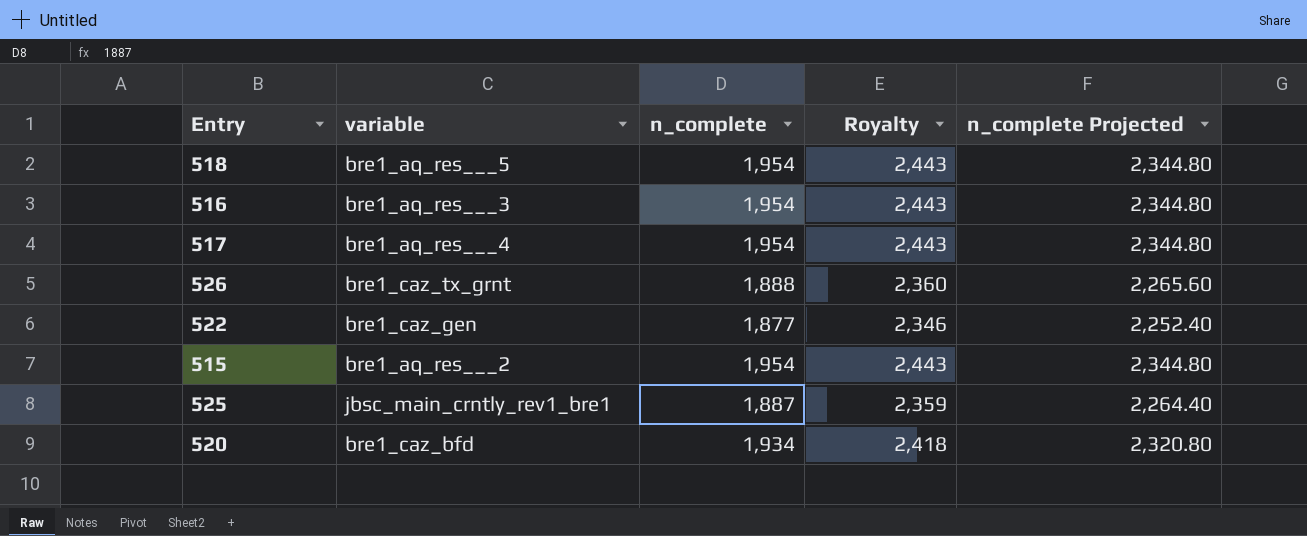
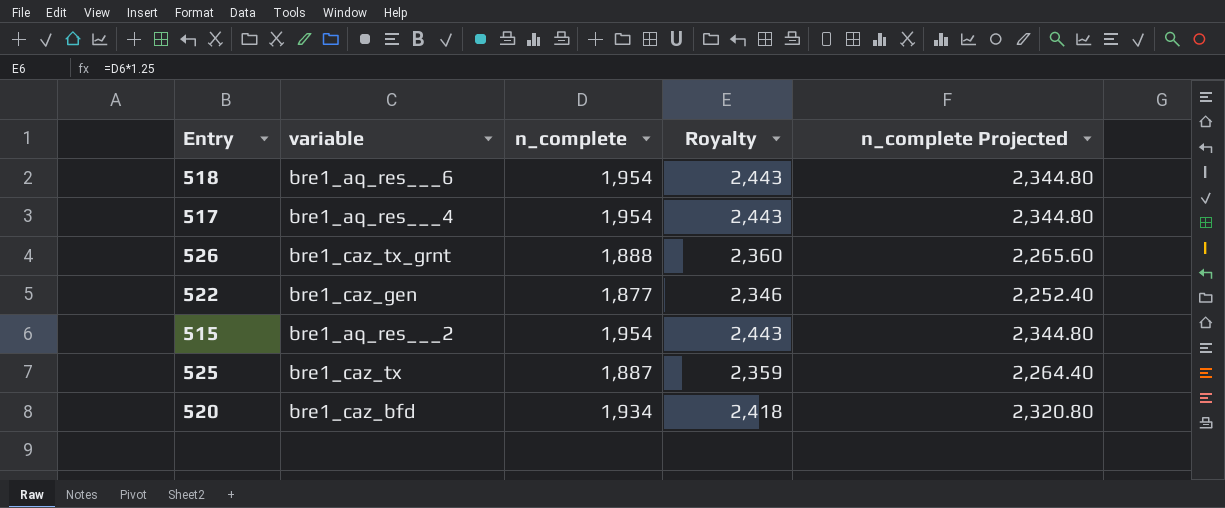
row 516: bre1_aq_res___3 | 1,954 | 2,443 | 2,344.80 -> none
518 | variable: bre1_aq_res___5 -> bre1_aq_res___6
525 | variable: jbsc_main_crntly_rev1_bre1 -> bre1_caz_tx

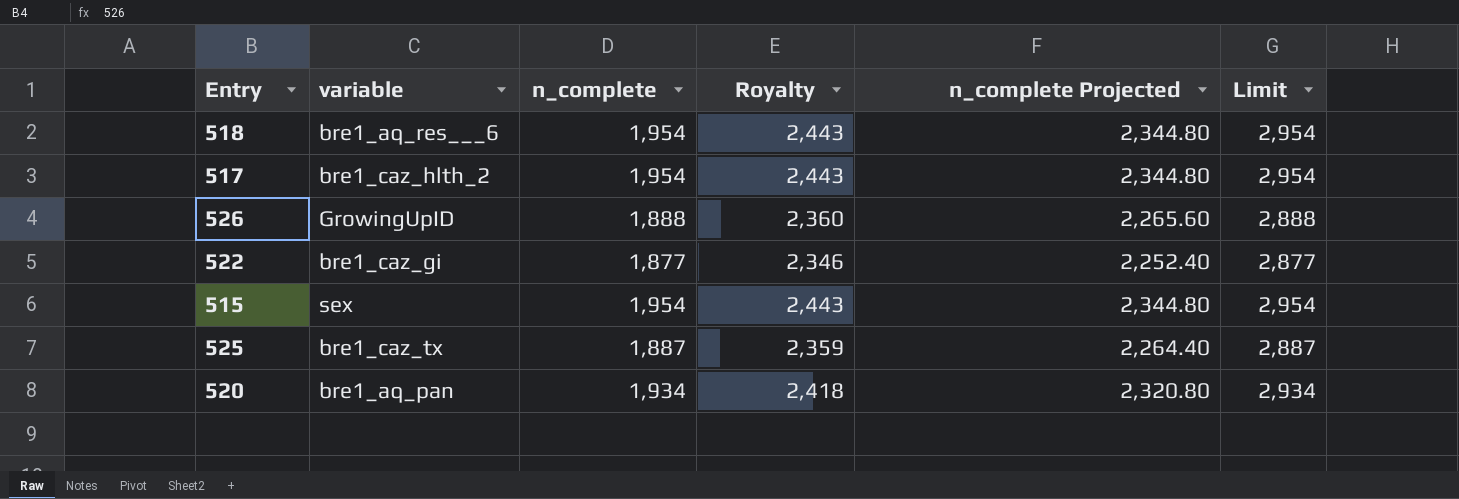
column Limit | formula: none -> [n_complete] + 1000
517 | variable: bre1_aq_res___4 -> bre1_caz_hlth_2
526 | variable: bre1_caz_tx_grnt -> GrowingUpID
522 | variable: bre1_caz_gen -> bre1_caz_gi
515 | variable: bre1_aq_res___2 -> sex
520 | variable: bre1_caz_bfd -> bre1_aq_pan

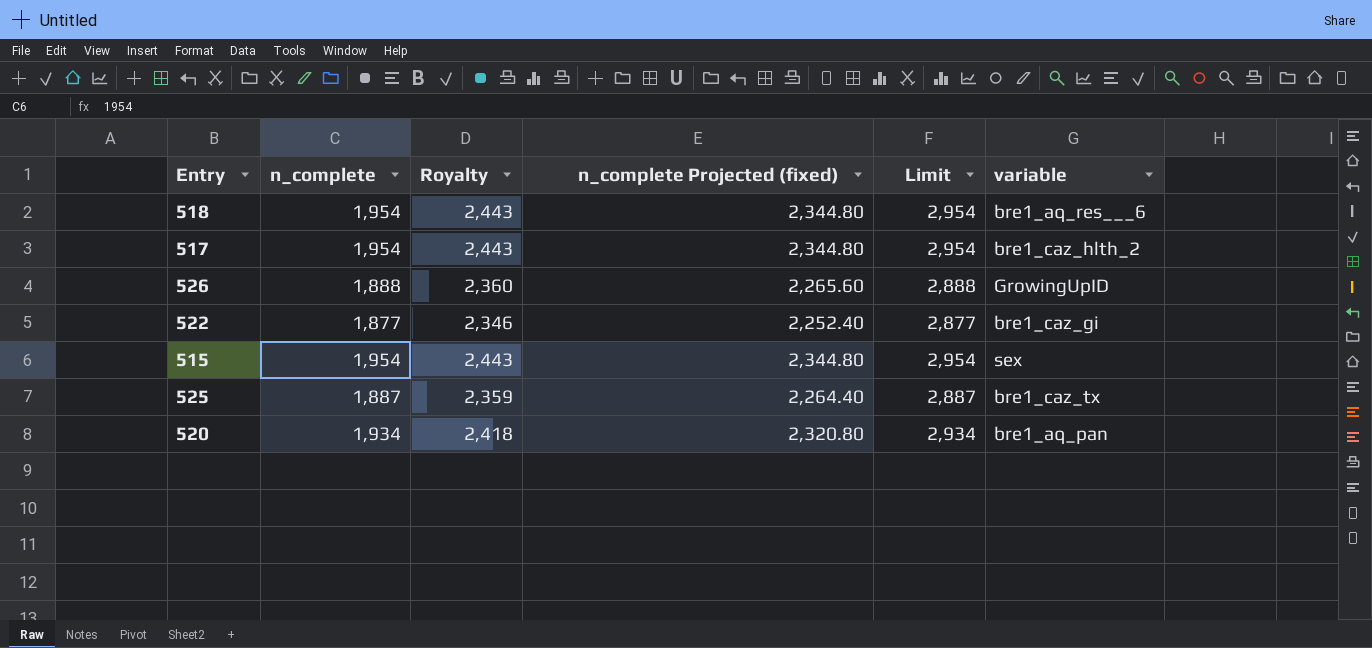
column name: n_complete Projected -> n_complete Projected (fixed)
column variable | position: 2 -> 6

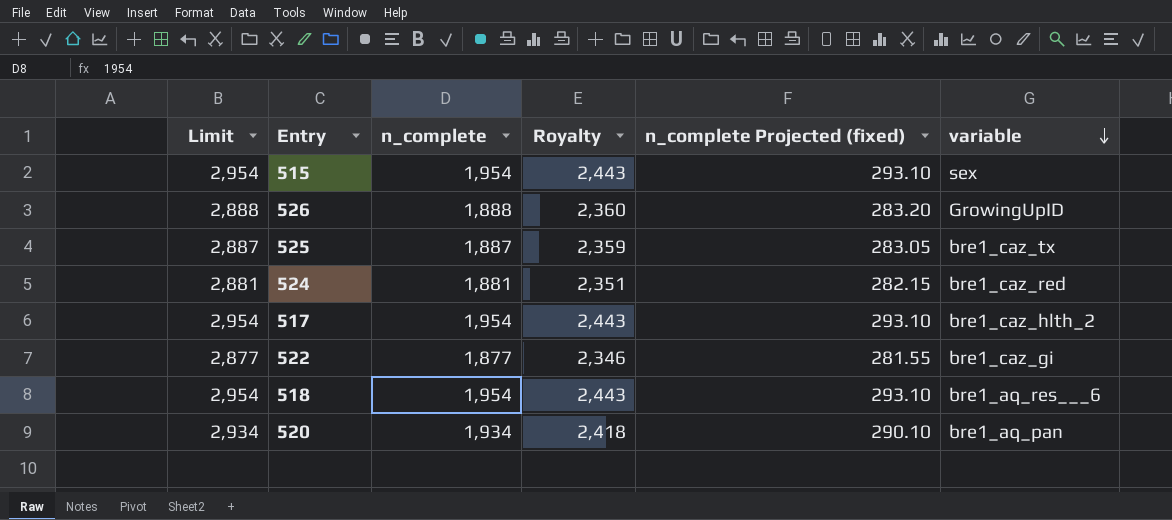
row order: none -> variable descending
column Limit | position: 5 -> 1
column n_complete Projected (fixed) | formula: [n_complete] * 1.2 -> [n_complete] * 0.15
row 524: none -> 2,881 | 1,881 | 2,351 | 282.15 | bre1_caz_red

